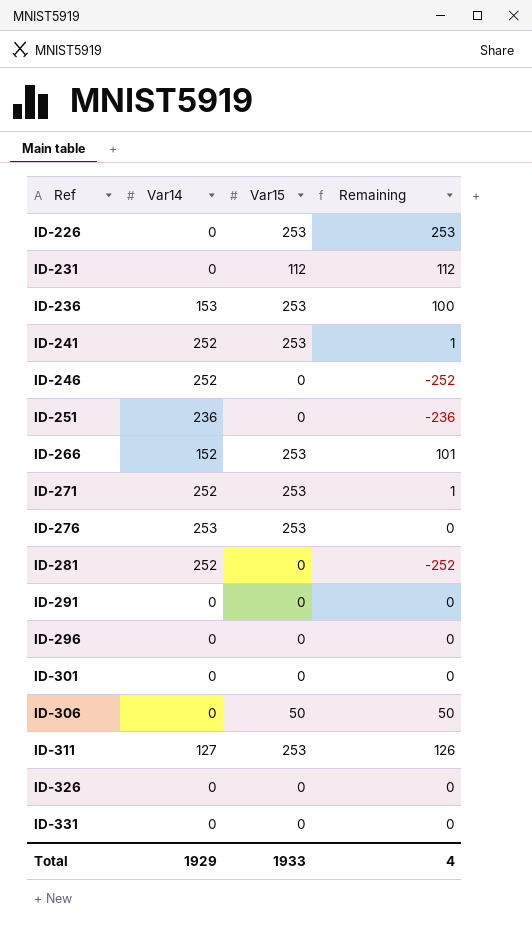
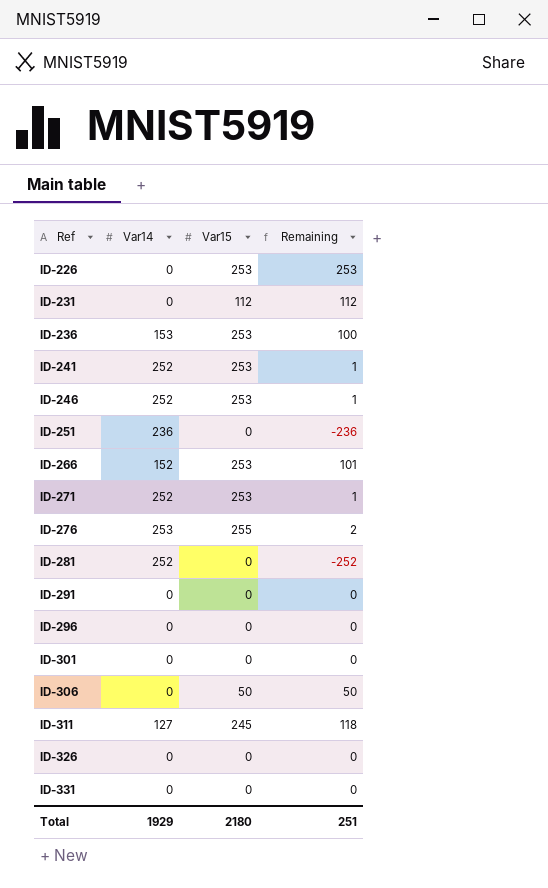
ID-246 | Var15: 0 -> 253
ID-246 | Remaining: -252 -> 1
ID-276 | Var15: 253 -> 255
ID-276 | Remaining: 0 -> 2
ID-311 | Var15: 253 -> 245
ID-311 | Remaining: 126 -> 118
Total | Var15: 1933 -> 2180
Total | Remaining: 4 -> 251

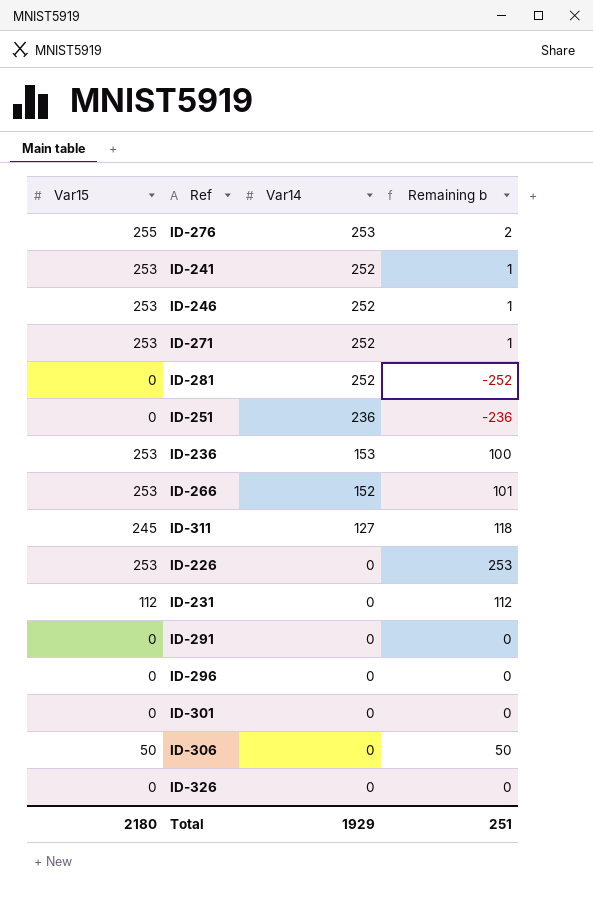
row order: Ref ascending -> Var14 descending
column Var15 | position: 3 -> 1
column name: Remaining -> Remaining b
row ID-331: 0 | 0 | 0 -> none

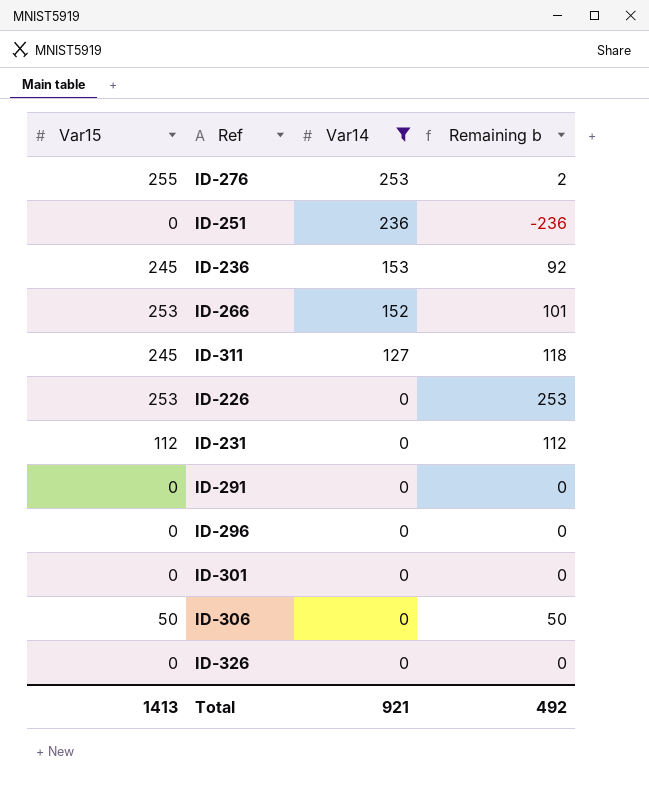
filter: none -> Var14 != 252
ID-236 | Var15: 253 -> 245
ID-236 | Remaining b: 100 -> 92
Total | Var15: 2180 -> 1413
Total | Var14: 1929 -> 921
Total | Remaining b: 251 -> 492

